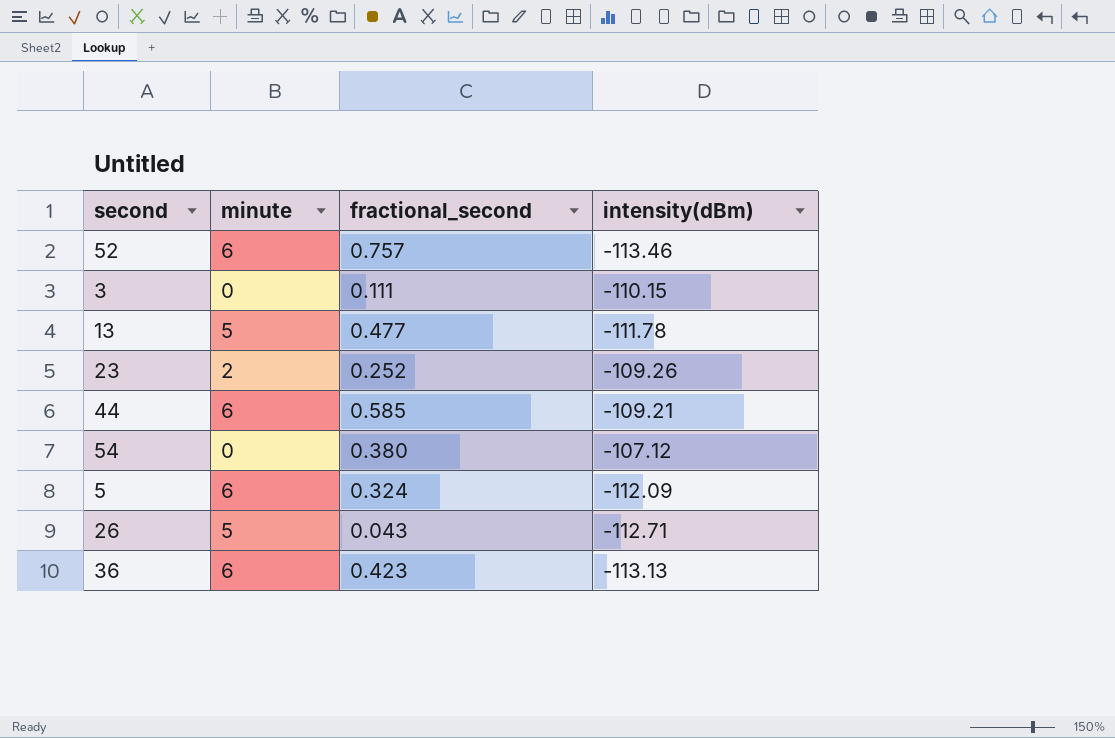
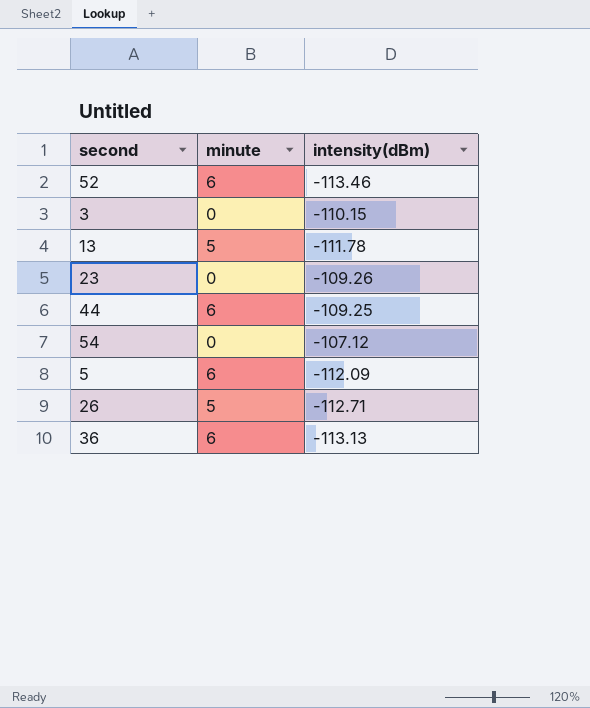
column fractional_second | position: 3 -> none
23 | minute: 2 -> 0
44 | intensity(dBm): -109.21 -> -109.25

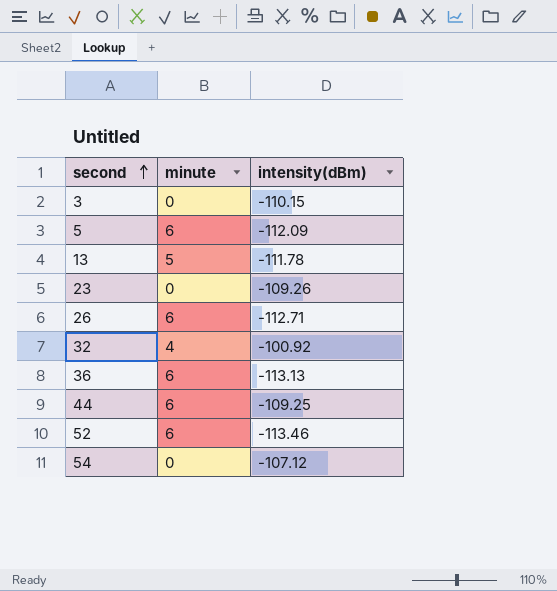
row order: none -> second ascending
26 | minute: 5 -> 6
row 32: none -> 4 | -100.92

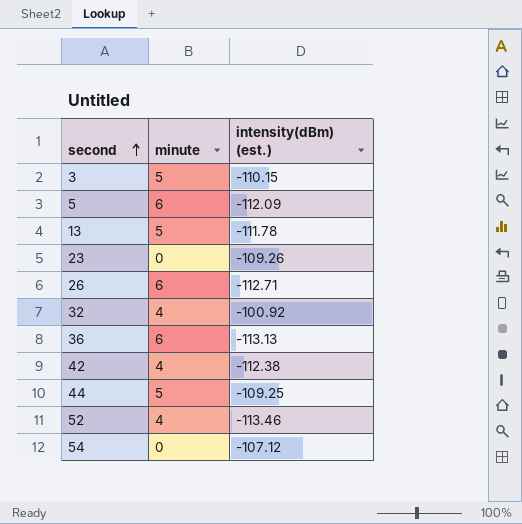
column name: intensity(dBm) -> intensity(dBm) (est.)
3 | minute: 0 -> 5
row 42: none -> 4 | -112.38
44 | minute: 6 -> 5
52 | minute: 6 -> 4

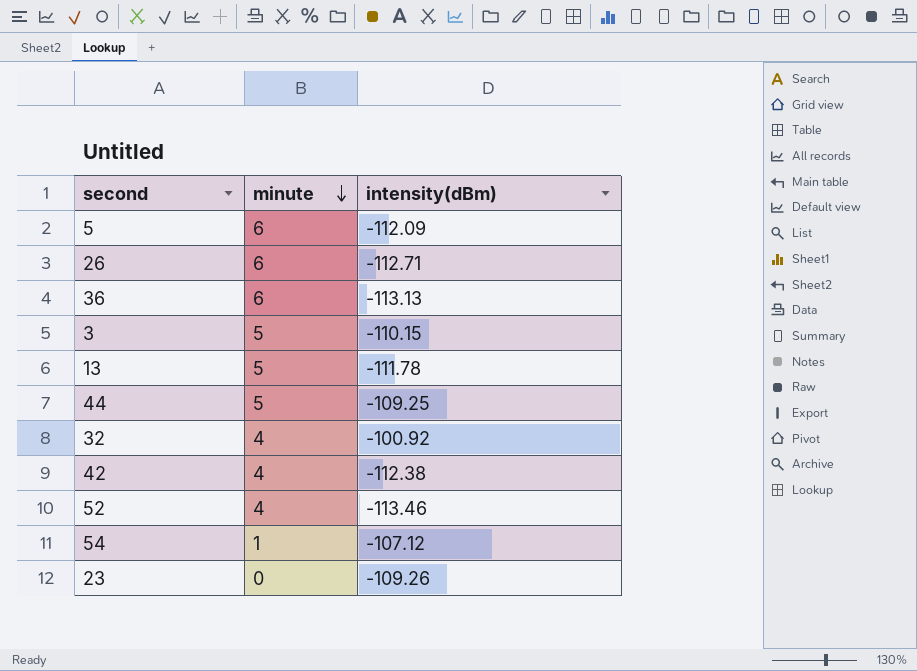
row order: second ascending -> minute descending
column name: intensity(dBm) (est.) -> intensity(dBm)
54 | minute: 0 -> 1

